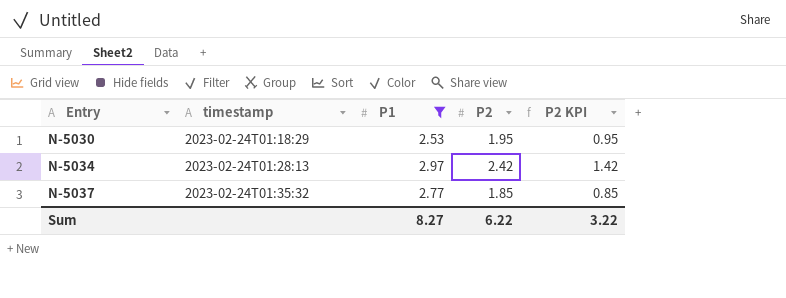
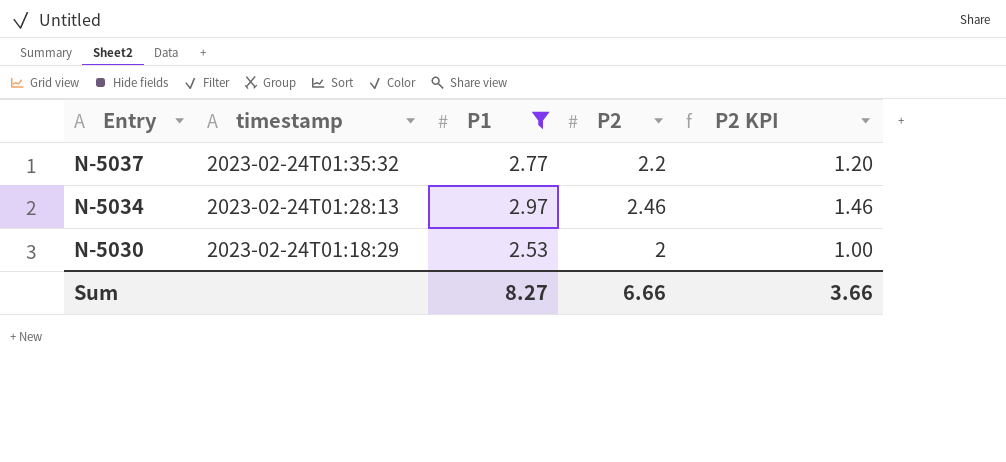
row order: Entry ascending -> Entry descending
N-5037 | P2: 1.85 -> 2.2
N-5037 | P2 KPI: 0.85 -> 1.20
N-5034 | P2: 2.42 -> 2.46
N-5034 | P2 KPI: 1.42 -> 1.46
N-5030 | P2: 1.95 -> 2
N-5030 | P2 KPI: 0.95 -> 1.00
Sum | P2: 6.22 -> 6.66
Sum | P2 KPI: 3.22 -> 3.66

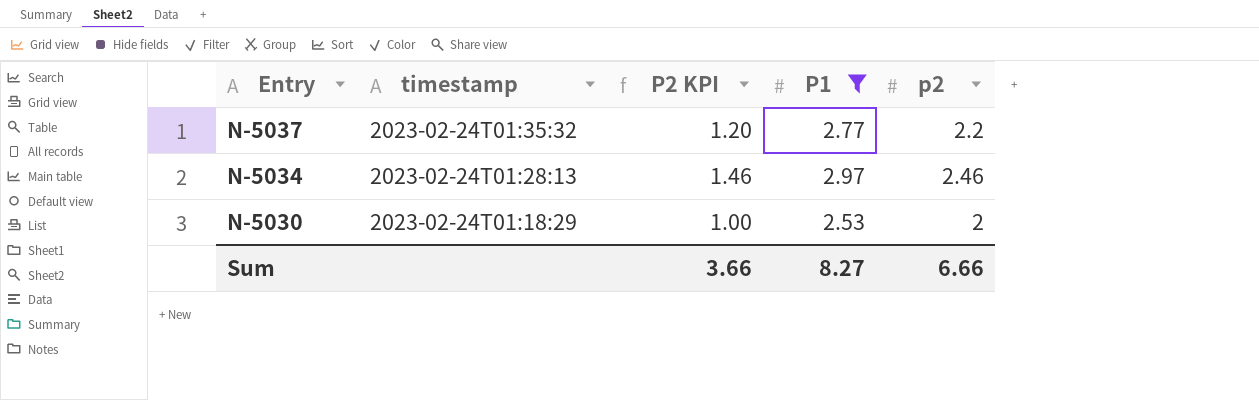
column P2 KPI | position: 5 -> 3
column name: P2 -> p2

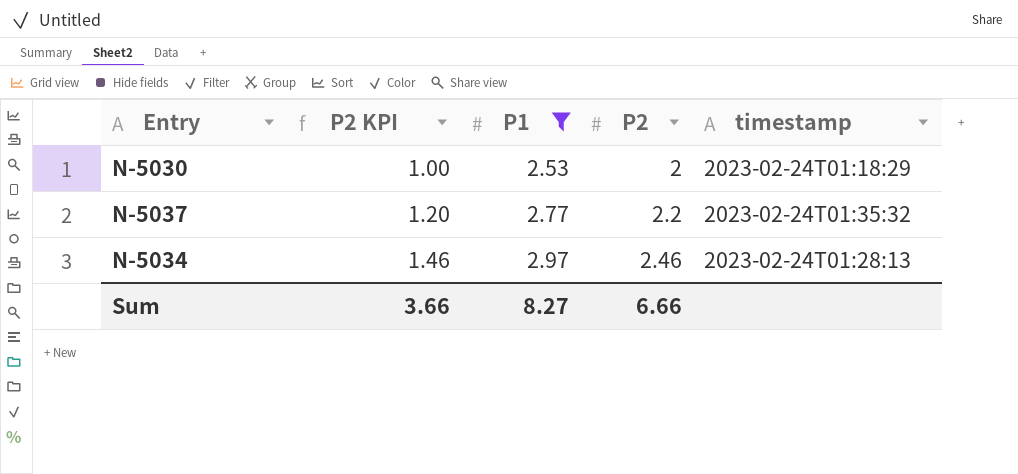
row order: Entry descending -> P2 KPI ascending
column name: p2 -> P2
column timestamp | position: 2 -> 5

